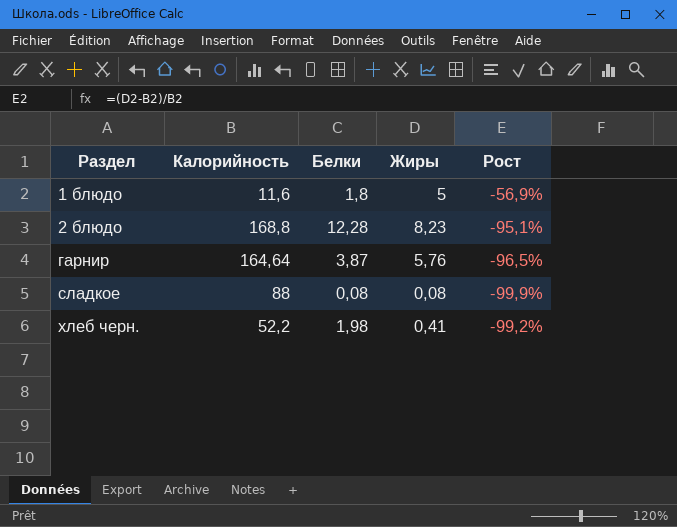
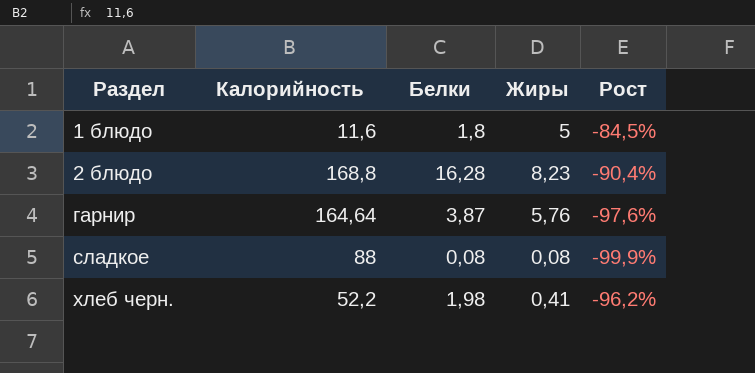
column Рост | formula: ([Жиры] - [Калорийность]) / [Калорийность] -> ([Белки] - [Калорийность]) / [Калорийность]
2 блюдо | Белки: 12,28 -> 16,28

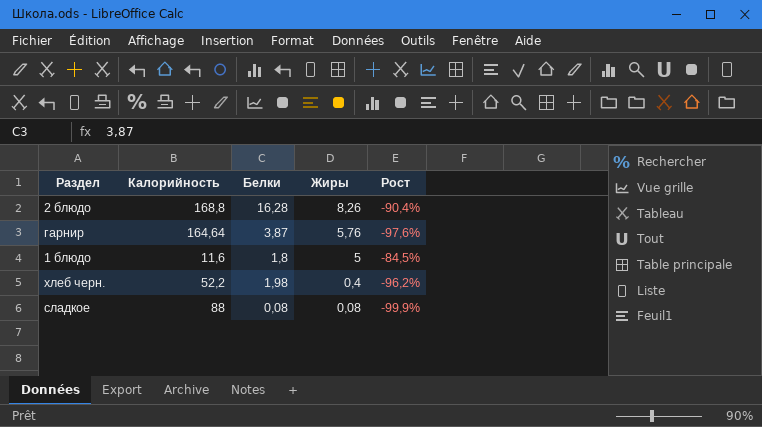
row order: Раздел ascending -> Жиры descending
2 блюдо | Жиры: 8,23 -> 8,26
хлеб черн. | Жиры: 0,41 -> 0,4

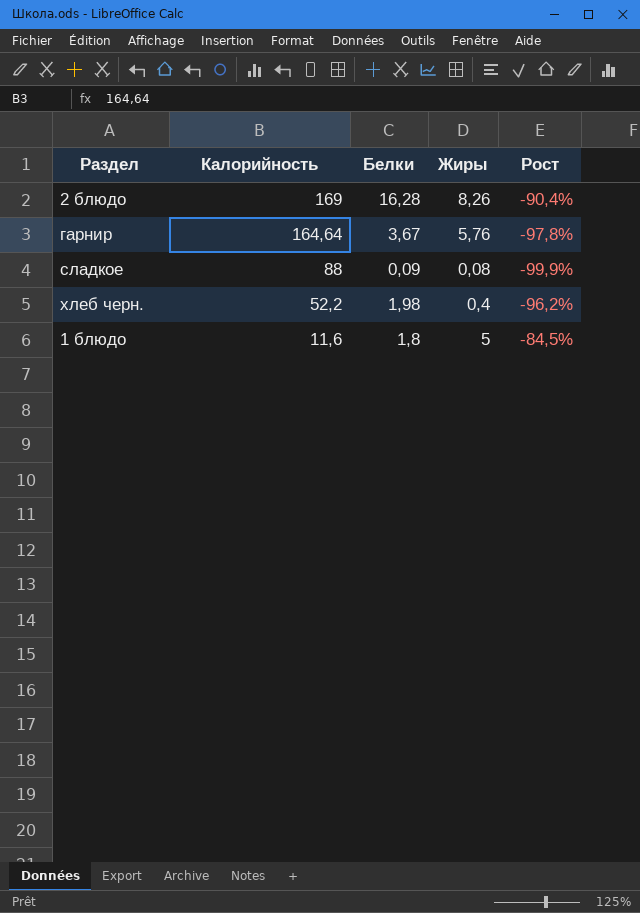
row order: Жиры descending -> Калорийность descending
2 блюдо | Калорийность: 168,8 -> 169
гарнир | Белки: 3,87 -> 3,67
гарнир | Рост: -97,6% -> -97,8%
сладкое | Белки: 0,08 -> 0,09

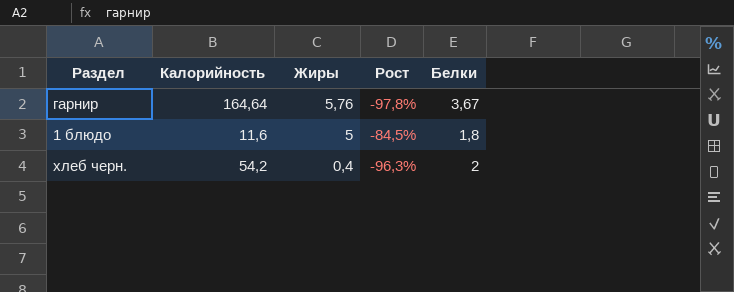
row order: Калорийность descending -> Жиры descending
column Белки | position: 3 -> 5
row 2 блюдо: 169 | 16,28 | 8,26 | -90,4% -> none
row сладкое: 88 | 0,09 | 0,08 | -99,9% -> none
хлеб черн. | Калорийность: 52,2 -> 54,2
хлеб черн. | Рост: -96,2% -> -96,3%
хлеб черн. | Белки: 1,98 -> 2

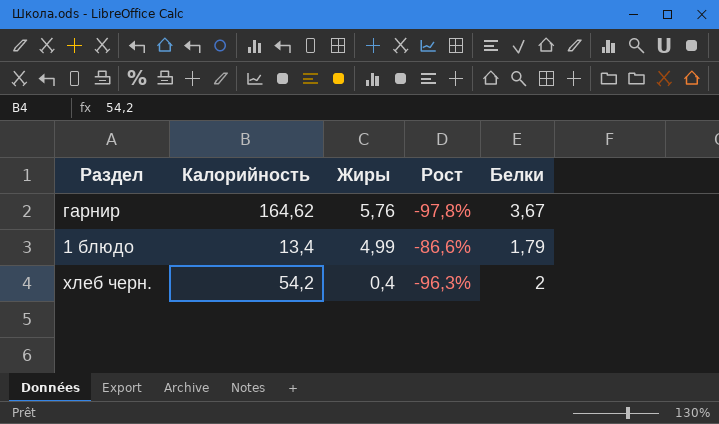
гарнир | Калорийность: 164,64 -> 164,62
1 блюдо | Калорийность: 11,6 -> 13,4
1 блюдо | Жиры: 5 -> 4,99
1 блюдо | Рост: -84,5% -> -86,6%
1 блюдо | Белки: 1,8 -> 1,79

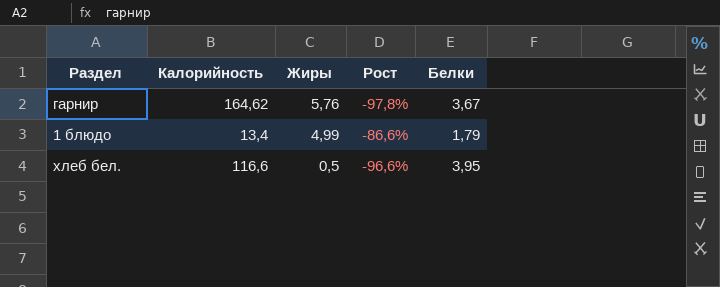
row хлеб черн.: 54,2 | 0,4 | -96,3% | 2 -> none
row хлеб бел.: none -> 116,6 | 0,5 | -96,6% | 3,95

